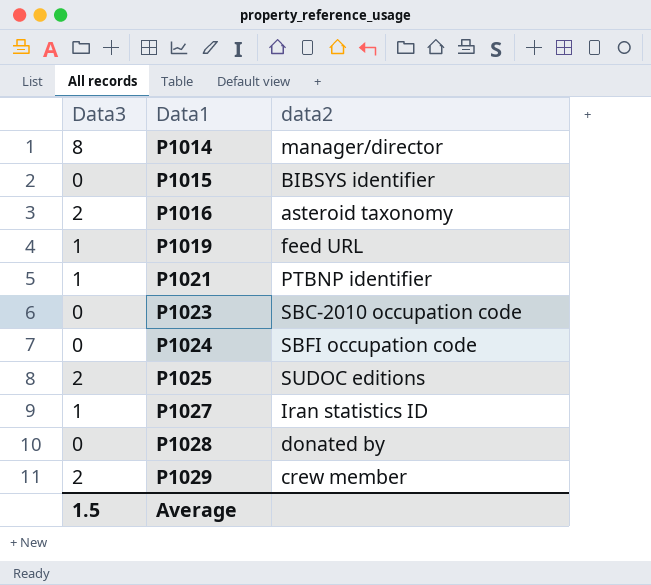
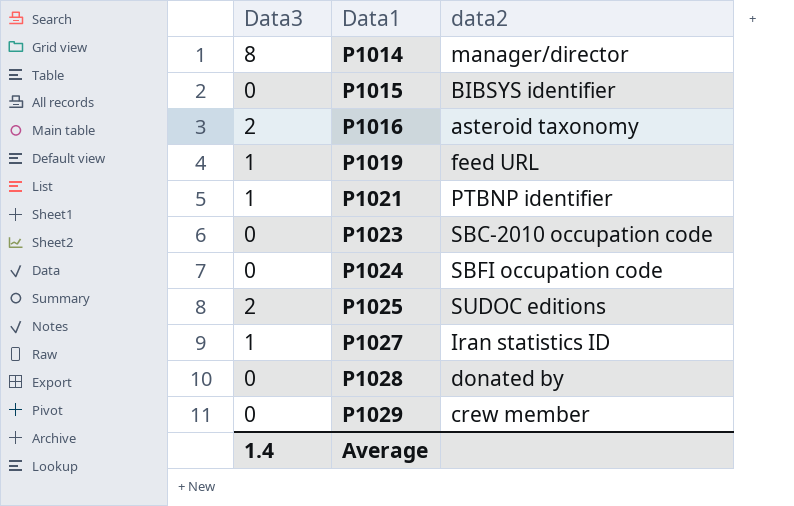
P1029 | Data3: 2 -> 0
Average | Data3: 1.5 -> 1.4

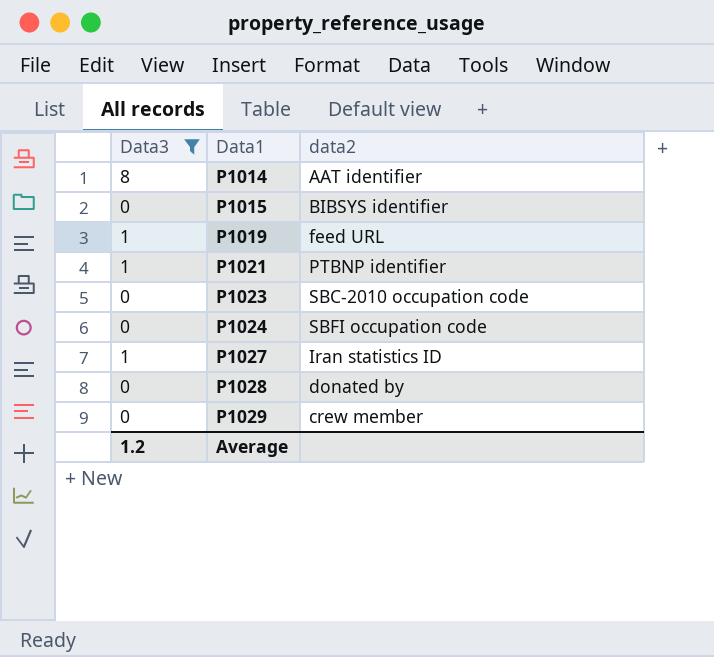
filter: none -> Data3 != 2
P1014 | data2: manager/director -> AAT identifier
Average | Data3: 1.4 -> 1.2

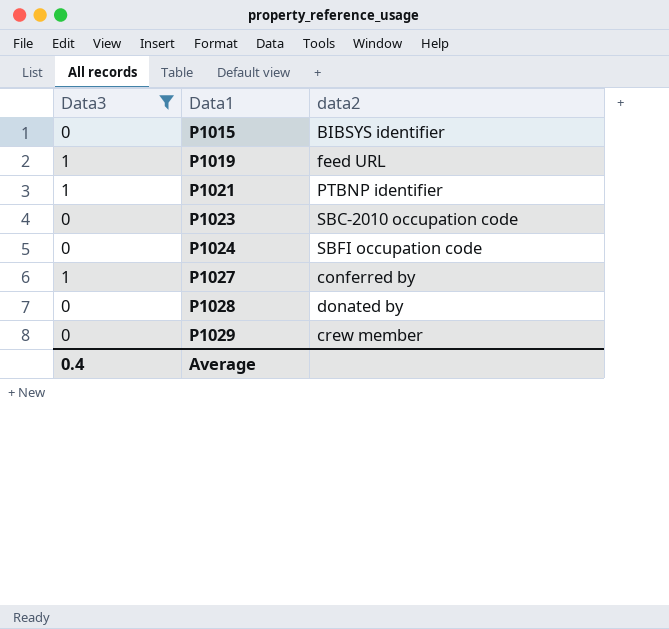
row P1014: 8 | AAT identifier -> none
P1027 | data2: Iran statistics ID -> conferred by
Average | Data3: 1.2 -> 0.4

